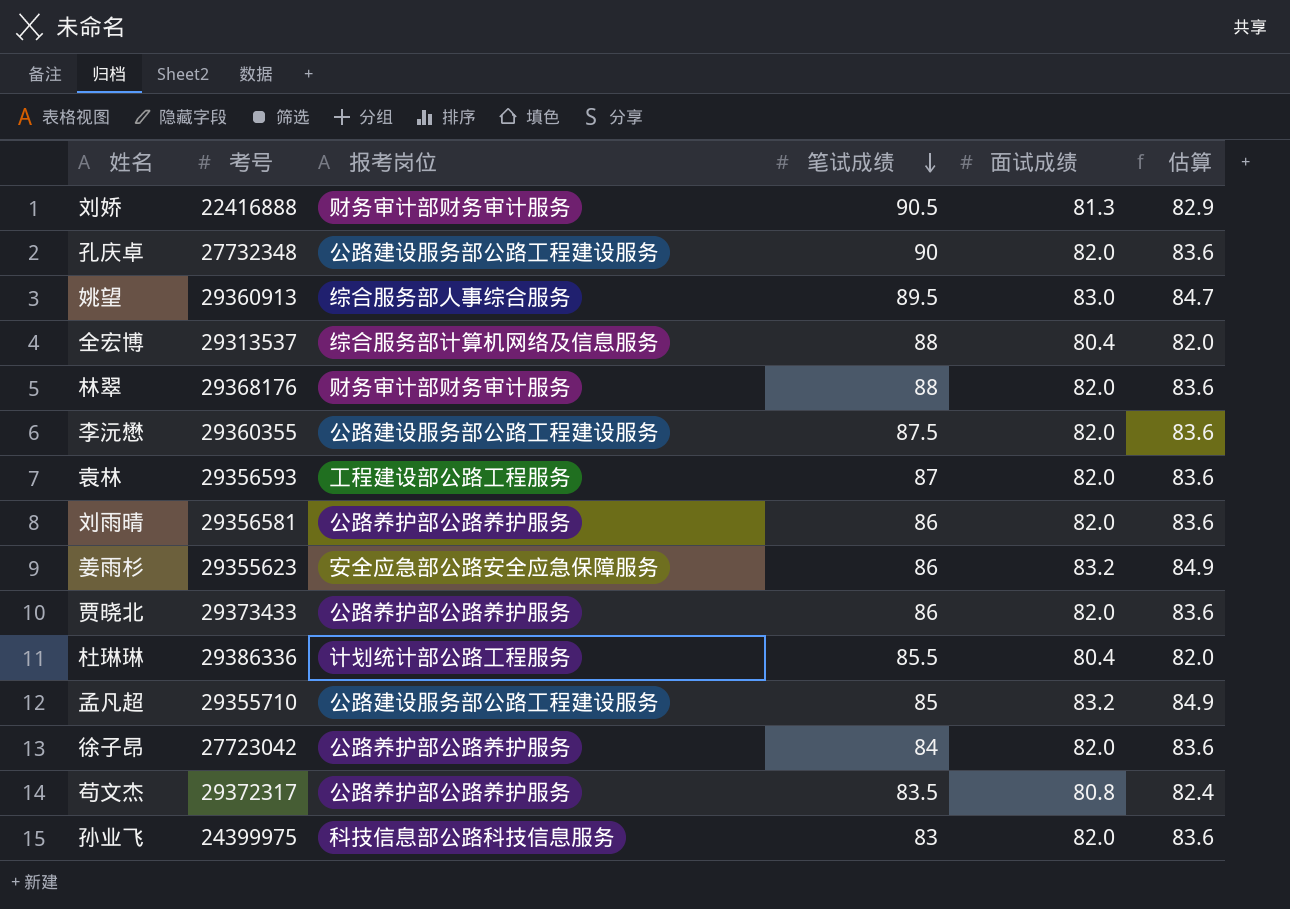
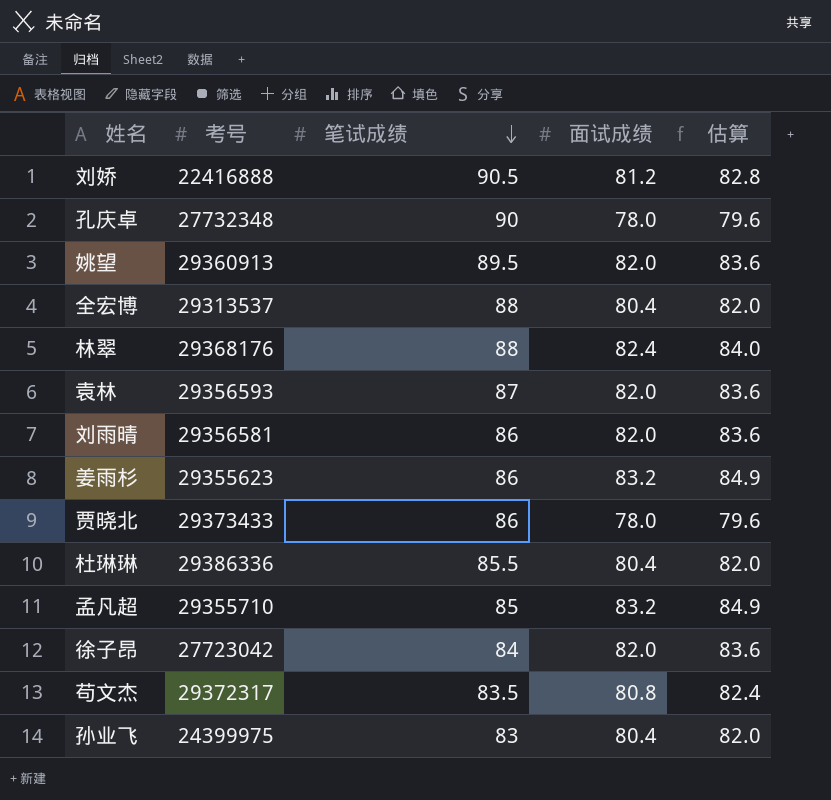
column 报考岗位 | position: 3 -> none
row 李沅懋: 29360355 | 公路建设服务部公路工程建设服务 | 87.5 | 82.0 | 83.6 -> none
刘娇 | 面试成绩: 81.3 -> 81.2
刘娇 | 估算: 82.9 -> 82.8
孔庆卓 | 面试成绩: 82.0 -> 78.0
孔庆卓 | 估算: 83.6 -> 79.6
姚望 | 面试成绩: 83.0 -> 82.0
姚望 | 估算: 84.7 -> 83.6
林翠 | 面试成绩: 82.0 -> 82.4
林翠 | 估算: 83.6 -> 84.0
贾晓北 | 面试成绩: 82.0 -> 78.0
贾晓北 | 估算: 83.6 -> 79.6
孙业飞 | 面试成绩: 82.0 -> 80.4
孙业飞 | 估算: 83.6 -> 82.0

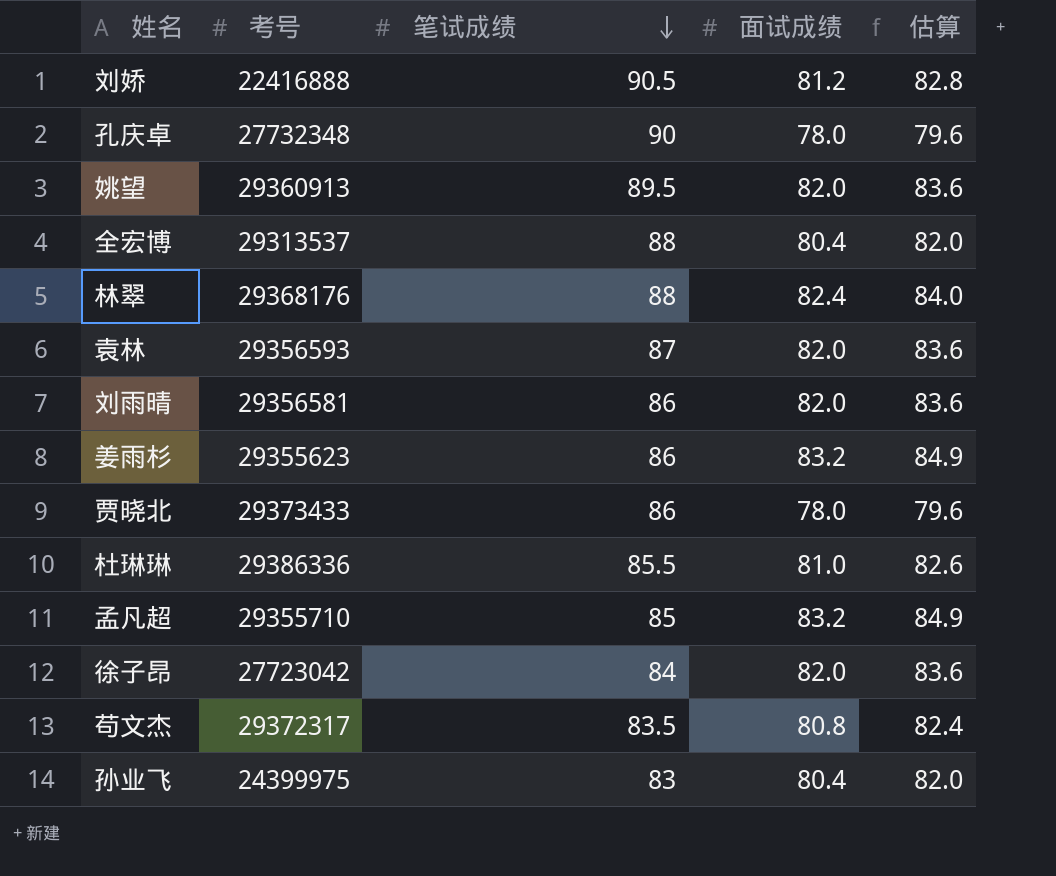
杜琳琳 | 面试成绩: 80.4 -> 81.0
杜琳琳 | 估算: 82.0 -> 82.6

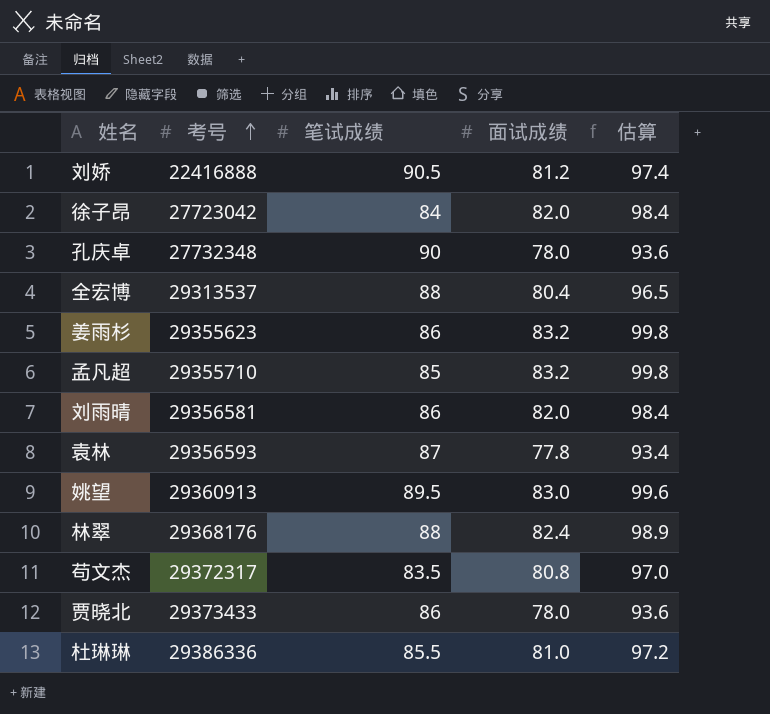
row order: 笔试成绩 descending -> 考号 ascending
column 估算 | formula: [面试成绩] * 1.02 -> [面试成绩] * 1.2
row 孙业飞: 24399975 | 83 | 80.4 | 82.0 -> none
袁林 | 面试成绩: 82.0 -> 77.8
姚望 | 面试成绩: 82.0 -> 83.0

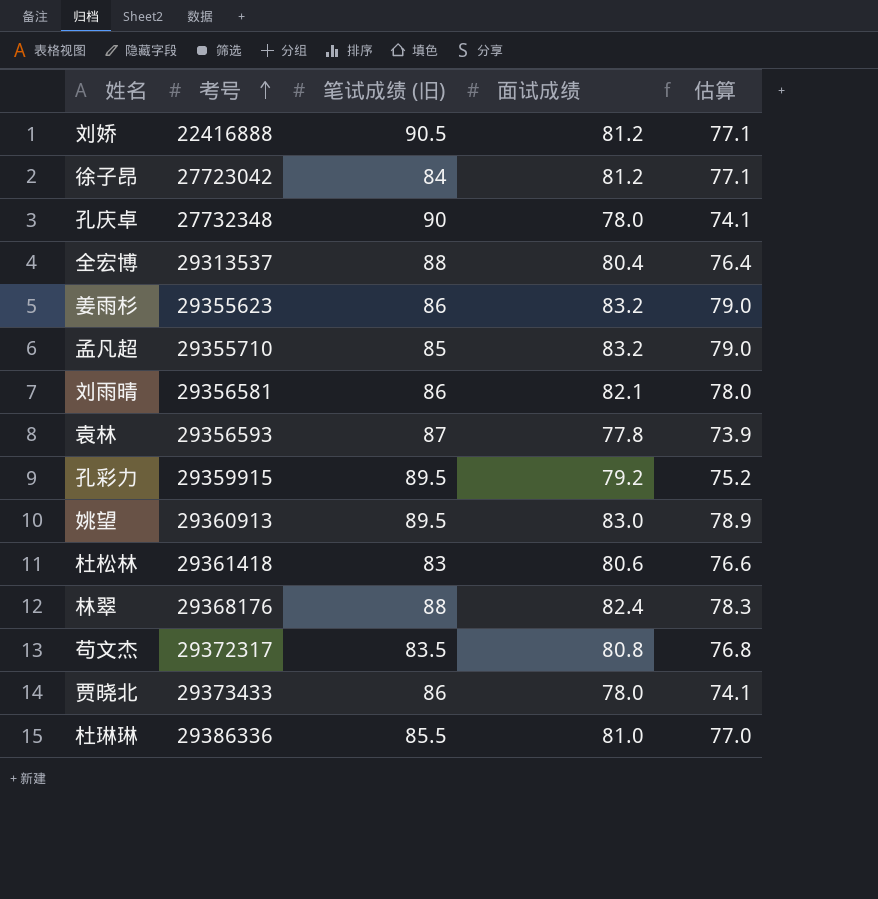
column name: 笔试成绩 -> 笔试成绩 (旧)
column 估算 | formula: [面试成绩] * 1.2 -> [面试成绩] * 0.95
徐子昂 | 面试成绩: 82.0 -> 81.2
刘雨晴 | 面试成绩: 82.0 -> 82.1
row 孔彩力: none -> 29359915 | 89.5 | 79.2 | 75.2
row 杜松林: none -> 29361418 | 83 | 80.6 | 76.6

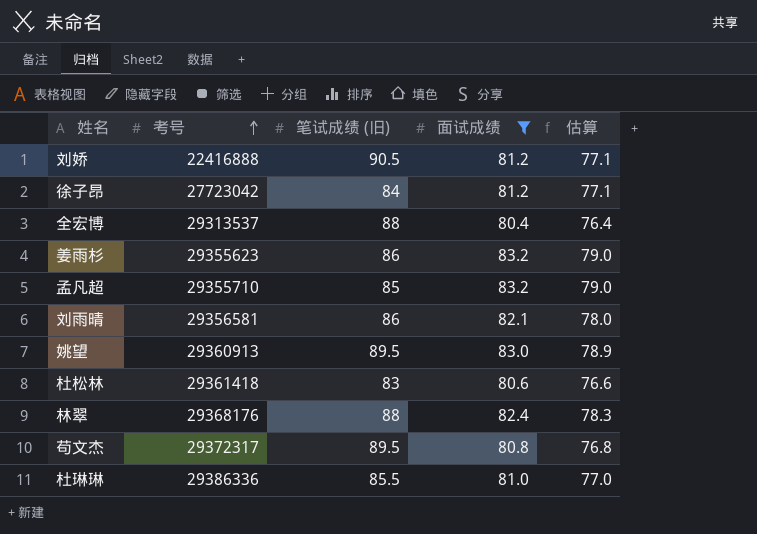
filter: none -> 面试成绩 >= 80.4
苟文杰 | 笔试成绩 (旧): 83.5 -> 89.5

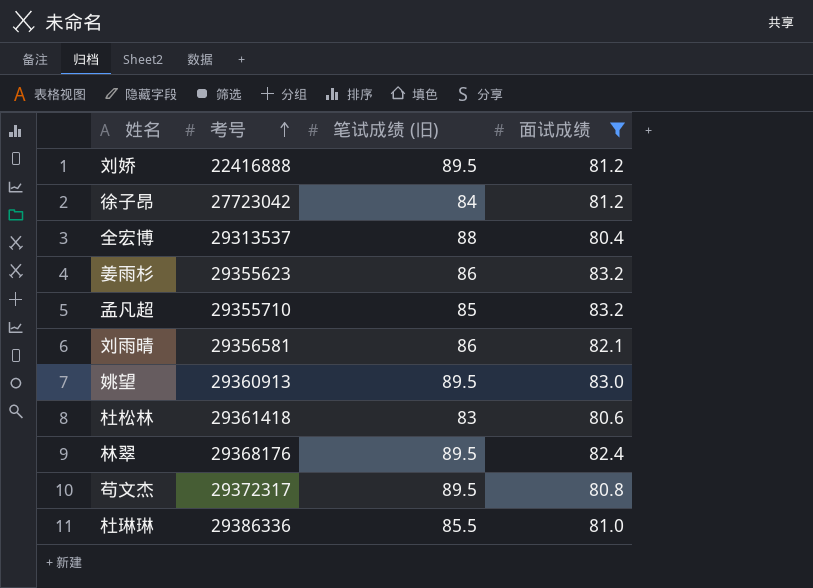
column 估算 | formula: [面试成绩] * 0.95 -> none
刘娇 | 笔试成绩 (旧): 90.5 -> 89.5
林翠 | 笔试成绩 (旧): 88 -> 89.5

